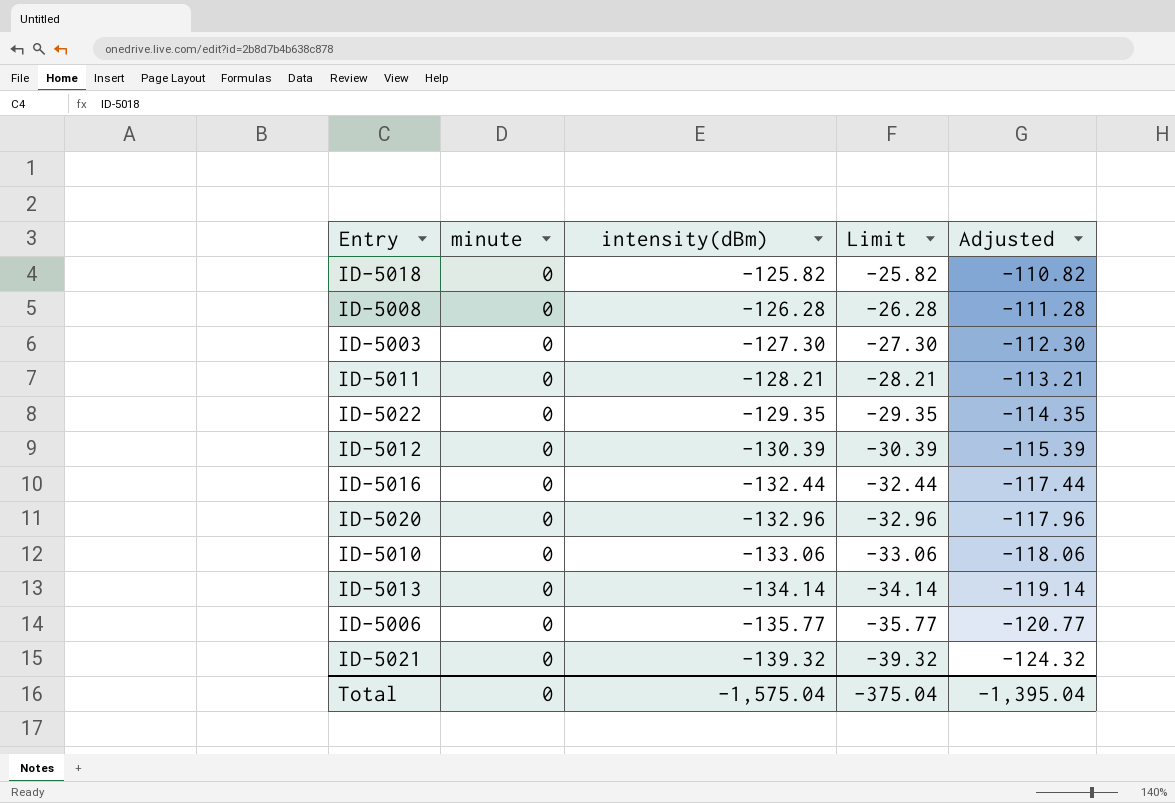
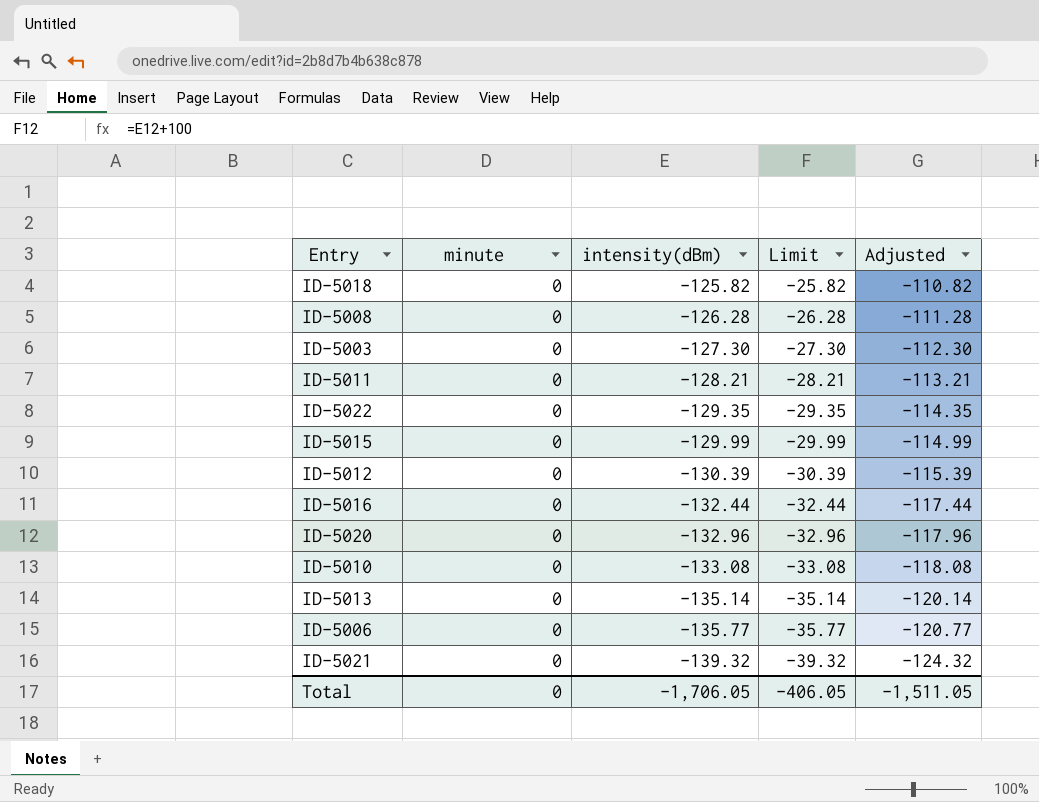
row ID-5015: none -> 0 | -129.99 | -29.99 | -114.99
ID-5010 | intensity(dBm): -133.06 -> -133.08
ID-5010 | Limit: -33.06 -> -33.08
ID-5010 | Adjusted: -118.06 -> -118.08
ID-5013 | intensity(dBm): -134.14 -> -135.14
ID-5013 | Limit: -34.14 -> -35.14
ID-5013 | Adjusted: -119.14 -> -120.14
Total | intensity(dBm): -1,575.04 -> -1,706.05
Total | Limit: -375.04 -> -406.05
Total | Adjusted: -1,395.04 -> -1,511.05

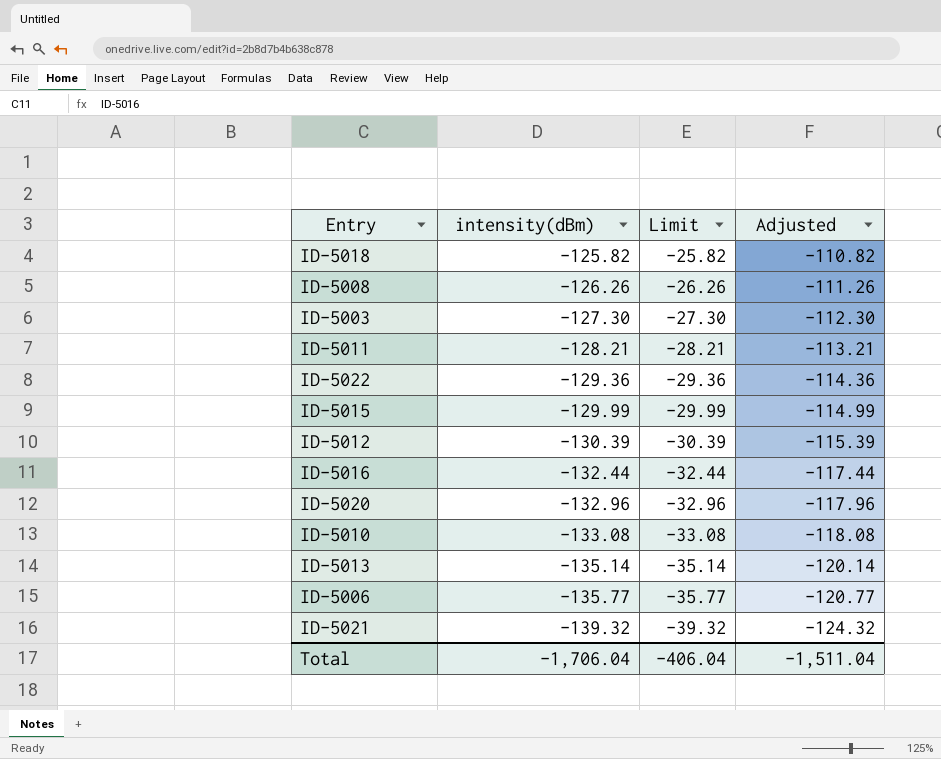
column minute | position: 2 -> none
ID-5008 | intensity(dBm): -126.28 -> -126.26
ID-5008 | Limit: -26.28 -> -26.26
ID-5008 | Adjusted: -111.28 -> -111.26
ID-5022 | intensity(dBm): -129.35 -> -129.36
ID-5022 | Limit: -29.35 -> -29.36
ID-5022 | Adjusted: -114.35 -> -114.36
Total | intensity(dBm): -1,706.05 -> -1,706.04
Total | Limit: -406.05 -> -406.04
Total | Adjusted: -1,511.05 -> -1,511.04

